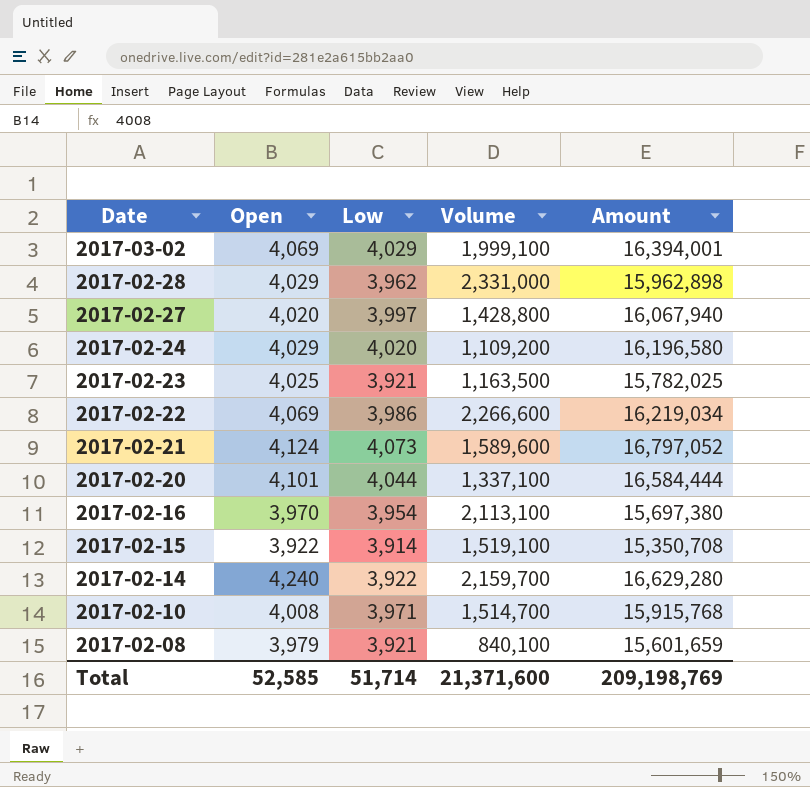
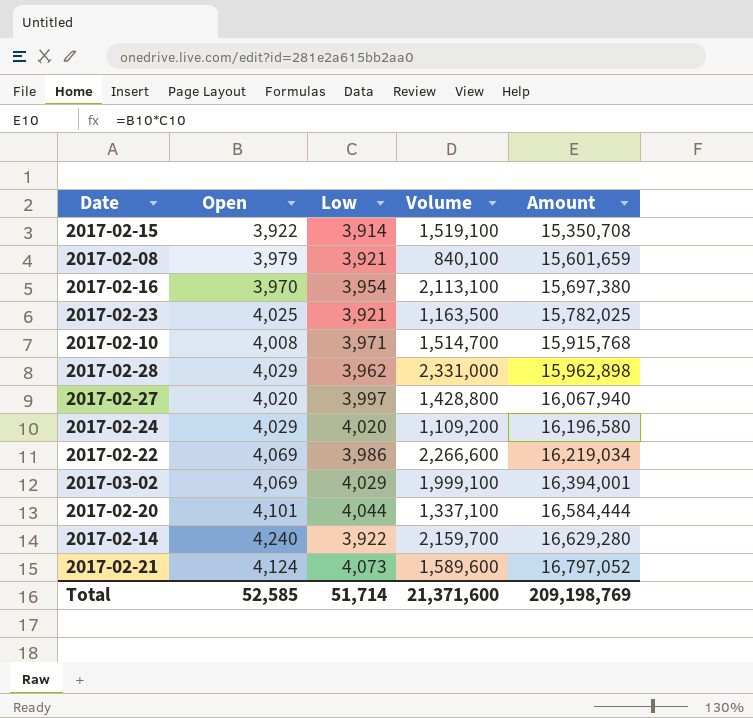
row order: Date descending -> Amount ascending

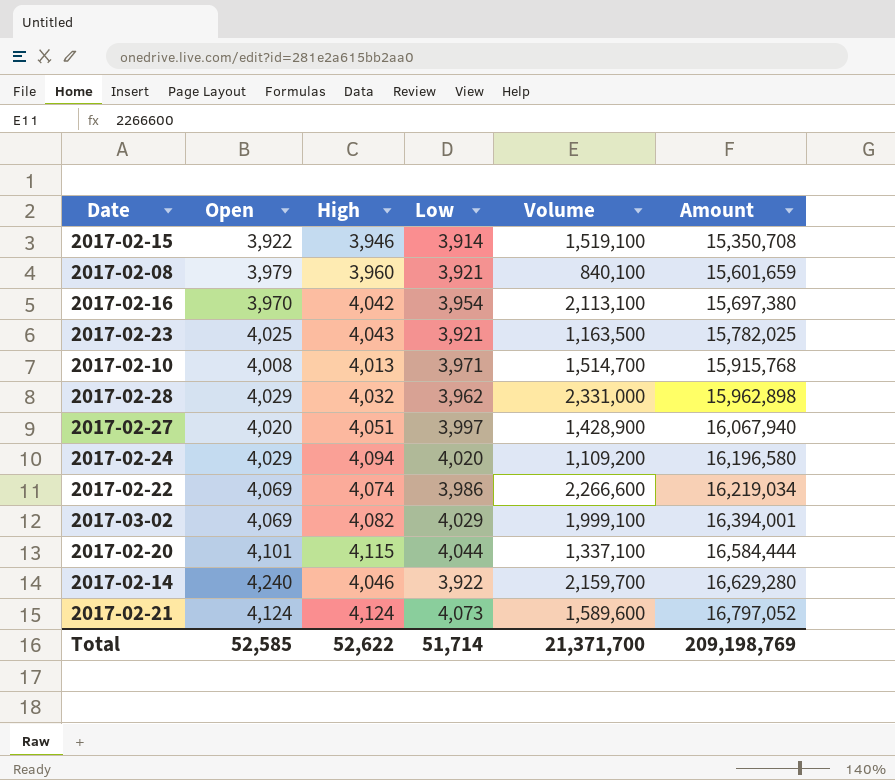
column High | position: none -> 3
2017-02-27 | Volume: 1,428,800 -> 1,428,900
Total | Volume: 21,371,600 -> 21,371,700

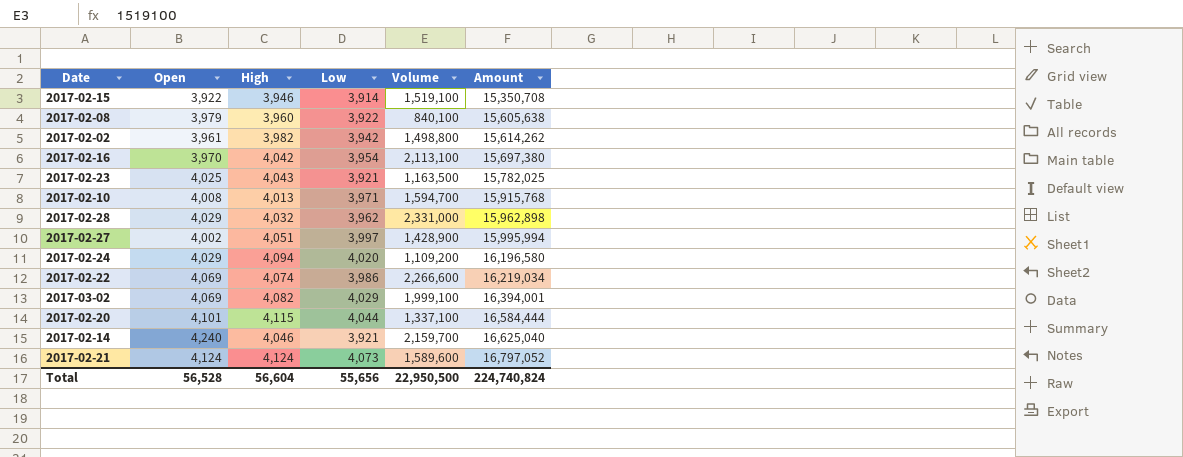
2017-02-08 | Low: 3,921 -> 3,922
2017-02-08 | Amount: 15,601,659 -> 15,605,638
row 2017-02-02: none -> 3,961 | 3,982 | 3,942 | 1,498,800 | 15,614,262
2017-02-10 | Volume: 1,514,700 -> 1,594,700
2017-02-27 | Open: 4,020 -> 4,002
2017-02-27 | Amount: 16,067,940 -> 15,995,994
2017-02-14 | Low: 3,922 -> 3,921
2017-02-14 | Amount: 16,629,280 -> 16,625,040
Total | Open: 52,585 -> 56,528
Total | High: 52,622 -> 56,604
Total | Low: 51,714 -> 55,656
Total | Volume: 21,371,700 -> 22,950,500
Total | Amount: 209,198,769 -> 224,740,824

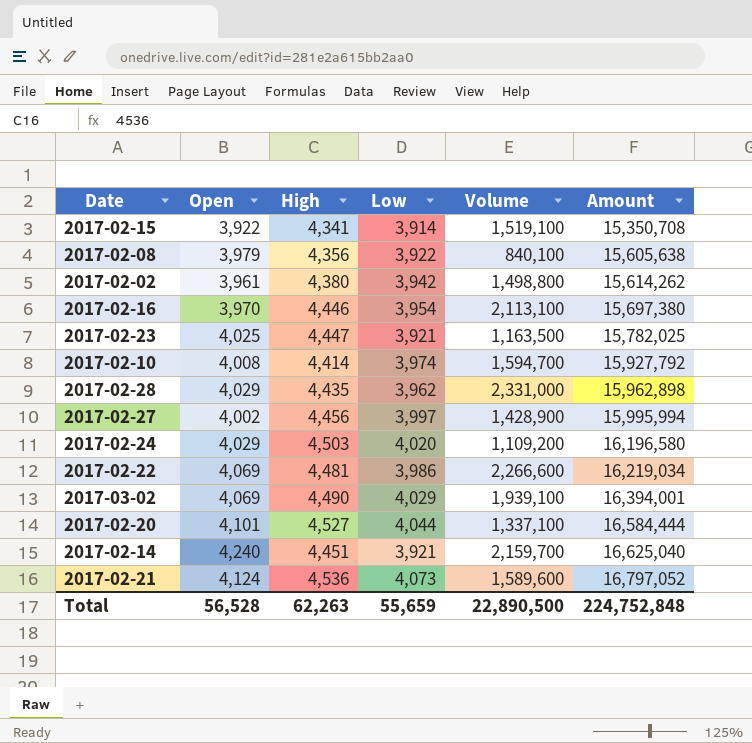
2017-02-15 | High: 3,946 -> 4,341
2017-02-08 | High: 3,960 -> 4,356
2017-02-02 | High: 3,982 -> 4,380
2017-02-16 | High: 4,042 -> 4,446
2017-02-23 | High: 4,043 -> 4,447
2017-02-10 | High: 4,013 -> 4,414
2017-02-10 | Low: 3,971 -> 3,974
2017-02-10 | Amount: 15,915,768 -> 15,927,792
2017-02-28 | High: 4,032 -> 4,435
2017-02-27 | High: 4,051 -> 4,456
2017-02-24 | High: 4,094 -> 4,503
2017-02-22 | High: 4,074 -> 4,481
2017-03-02 | High: 4,082 -> 4,490
2017-03-02 | Volume: 1,999,100 -> 1,939,100
2017-02-20 | High: 4,115 -> 4,527
2017-02-14 | High: 4,046 -> 4,451
2017-02-21 | High: 4,124 -> 4,536
Total | High: 56,604 -> 62,263
Total | Low: 55,656 -> 55,659
Total | Volume: 22,950,500 -> 22,890,500
Total | Amount: 224,740,824 -> 224,752,848

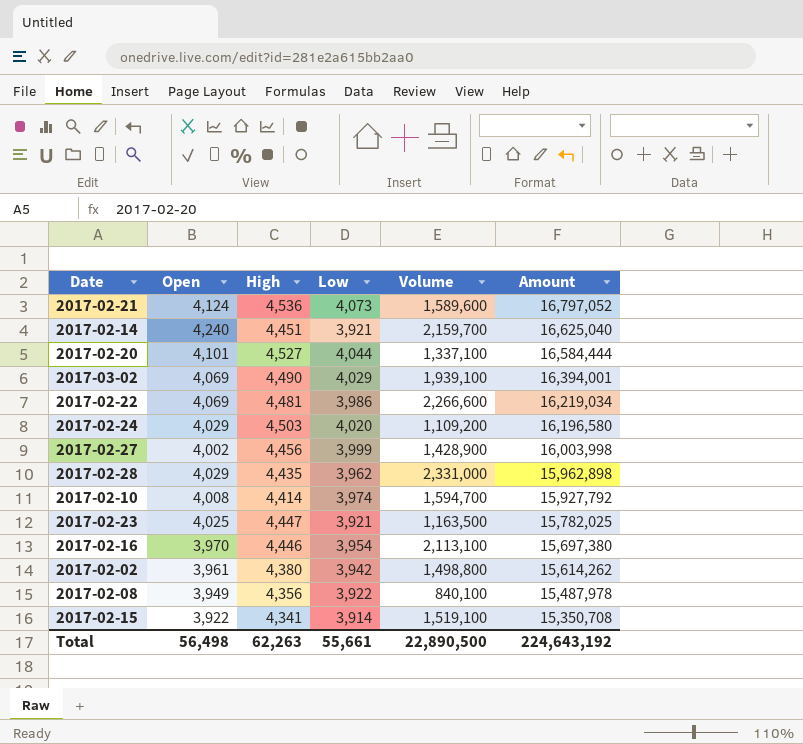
row order: Amount ascending -> Amount descending
2017-02-27 | Low: 3,997 -> 3,999
2017-02-27 | Amount: 15,995,994 -> 16,003,998
2017-02-08 | Open: 3,979 -> 3,949
2017-02-08 | Amount: 15,605,638 -> 15,487,978
Total | Open: 56,528 -> 56,498
Total | Low: 55,659 -> 55,661
Total | Amount: 224,752,848 -> 224,643,192

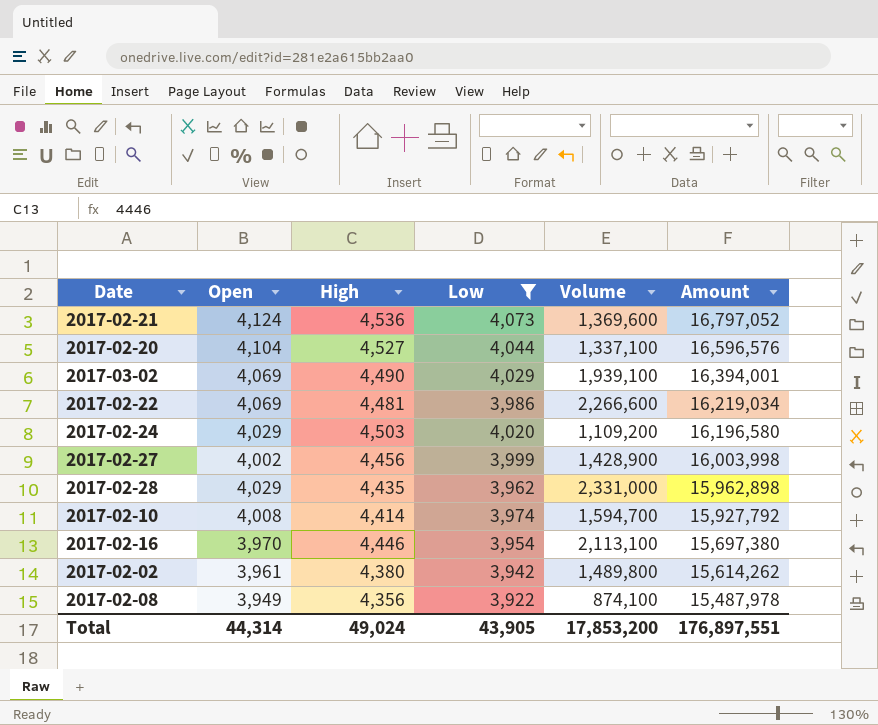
filter: none -> Low >= 3,922
2017-02-21 | Volume: 1,589,600 -> 1,369,600
2017-02-20 | Open: 4,101 -> 4,104
2017-02-20 | Amount: 16,584,444 -> 16,596,576
2017-02-02 | Volume: 1,498,800 -> 1,489,800
2017-02-08 | Volume: 840,100 -> 874,100
Total | Open: 56,498 -> 44,314
Total | High: 62,263 -> 49,024
Total | Low: 55,661 -> 43,905
Total | Volume: 22,890,500 -> 17,853,200
Total | Amount: 224,643,192 -> 176,897,551

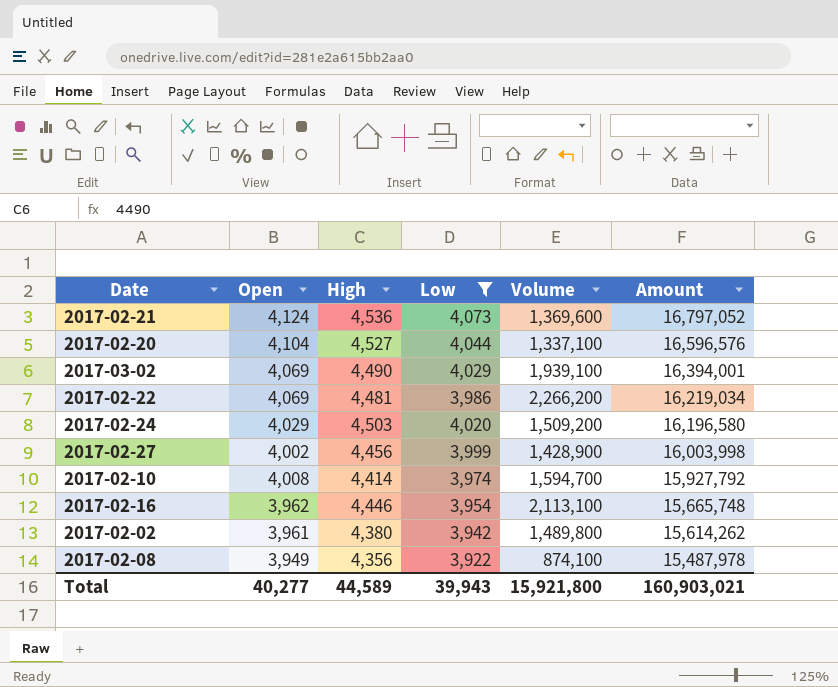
row 2017-02-28: 4,029 | 4,435 | 3,962 | 2,331,000 | 15,962,898 -> none
2017-02-22 | Volume: 2,266,600 -> 2,266,200
2017-02-24 | Volume: 1,109,200 -> 1,509,200
2017-02-16 | Open: 3,970 -> 3,962
2017-02-16 | Amount: 15,697,380 -> 15,665,748
Total | Open: 44,314 -> 40,277
Total | High: 49,024 -> 44,589
Total | Low: 43,905 -> 39,943
Total | Volume: 17,853,200 -> 15,921,800
Total | Amount: 176,897,551 -> 160,903,021

